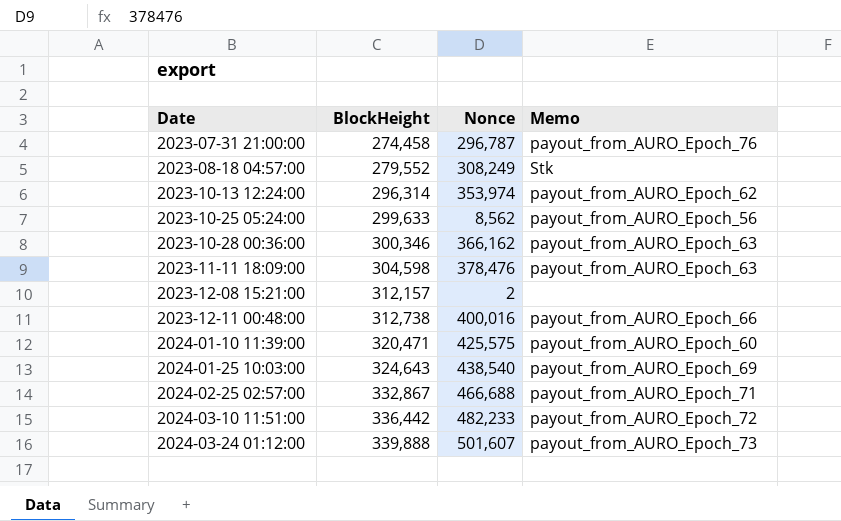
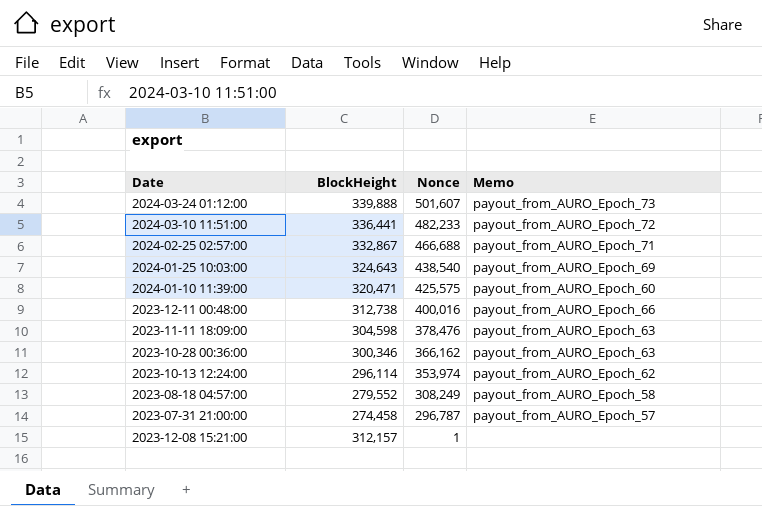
row order: Date ascending -> Nonce descending
row 2023-10-25 05:24:00: 299,633 | 8,562 | payout_from_AURO_Epoch_56 -> none
2024-03-10 11:51:00 | BlockHeight: 336,442 -> 336,441
2023-10-13 12:24:00 | BlockHeight: 296,314 -> 296,114
2023-08-18 04:57:00 | Memo: Stk -> payout_from_AURO_Epoch_58
2023-07-31 21:00:00 | Memo: payout_from_AURO_Epoch_76 -> payout_from_AURO_Epoch_57
2023-12-08 15:21:00 | Nonce: 2 -> 1

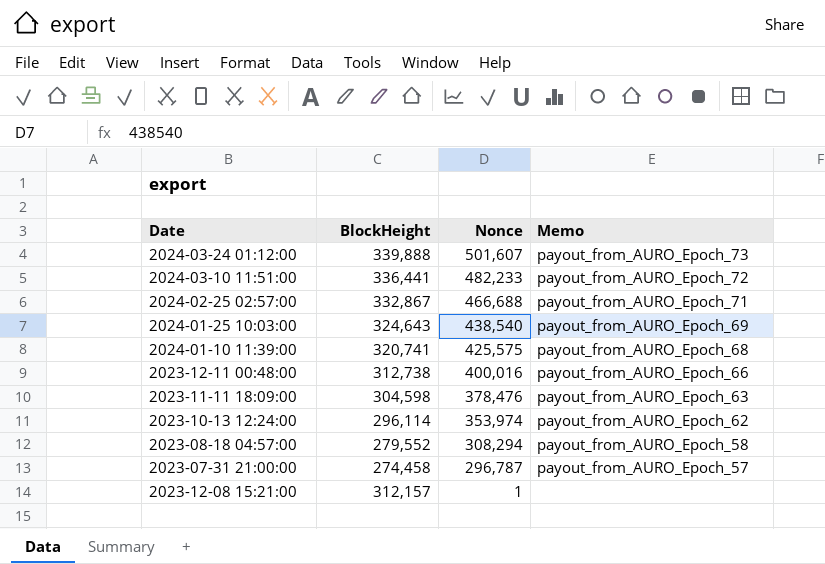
row 2023-10-28 00:36:00: 300,346 | 366,162 | payout_from_AURO_Epoch_63 -> none
2024-01-10 11:39:00 | BlockHeight: 320,471 -> 320,741
2024-01-10 11:39:00 | Memo: payout_from_AURO_Epoch_60 -> payout_from_AURO_Epoch_68
2023-08-18 04:57:00 | Nonce: 308,249 -> 308,294

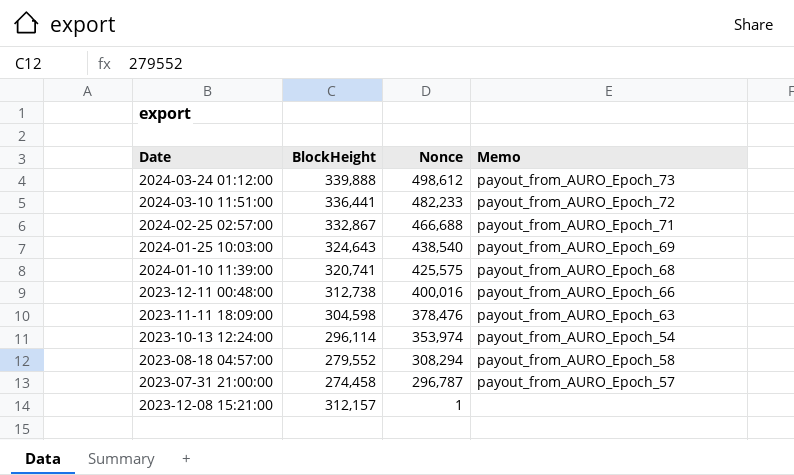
2024-03-24 01:12:00 | Nonce: 501,607 -> 498,612
2023-10-13 12:24:00 | Memo: payout_from_AURO_Epoch_62 -> payout_from_AURO_Epoch_54

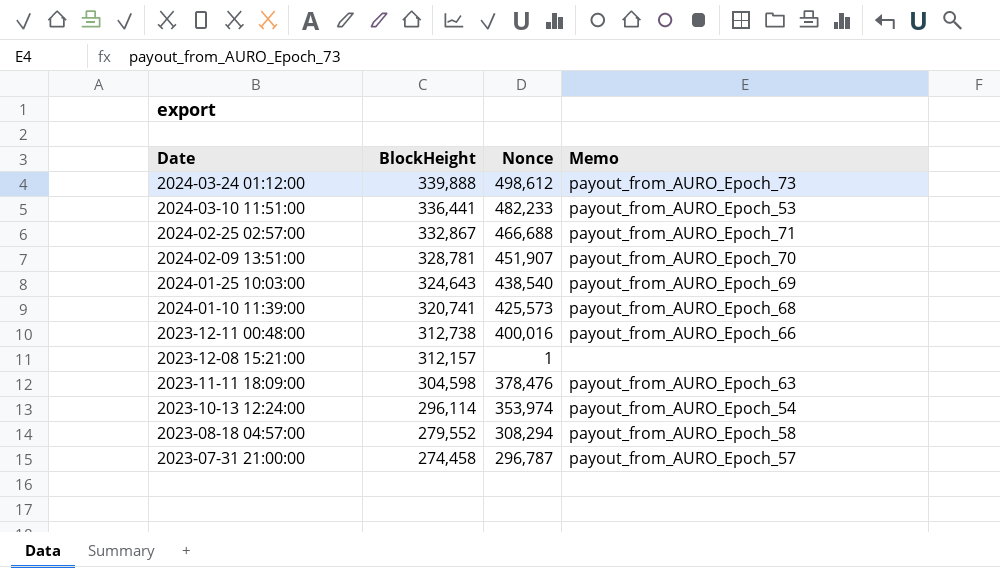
row order: Nonce descending -> Date descending
2024-03-10 11:51:00 | Memo: payout_from_AURO_Epoch_72 -> payout_from_AURO_Epoch_53
row 2024-02-09 13:51:00: none -> 328,781 | 451,907 | payout_from_AURO_Epoch_70
2024-01-10 11:39:00 | Nonce: 425,575 -> 425,573

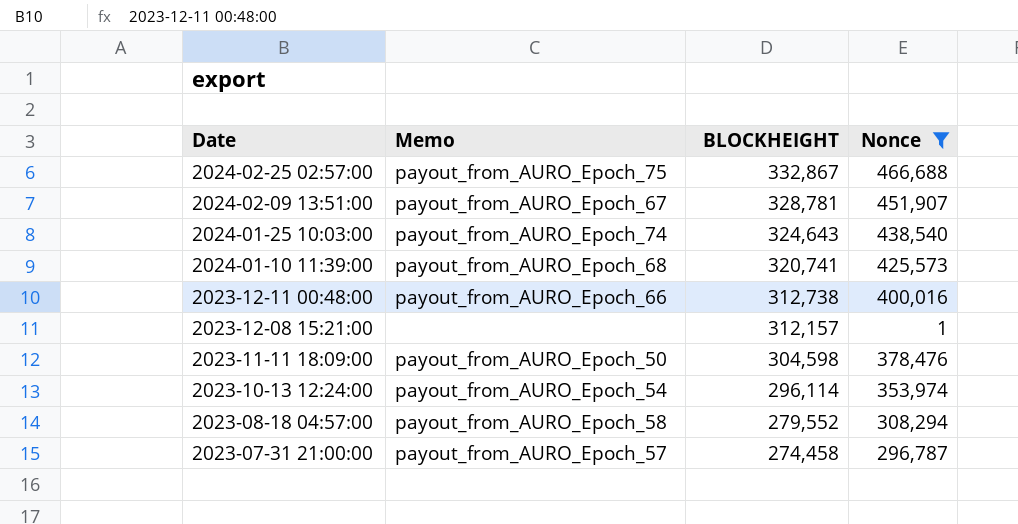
filter: none -> Nonce <= 466,688
column Memo | position: 4 -> 2
column name: BlockHeight -> BLOCKHEIGHT
2024-02-25 02:57:00 | Memo: payout_from_AURO_Epoch_71 -> payout_from_AURO_Epoch_75
2024-02-09 13:51:00 | Memo: payout_from_AURO_Epoch_70 -> payout_from_AURO_Epoch_67
2024-01-25 10:03:00 | Memo: payout_from_AURO_Epoch_69 -> payout_from_AURO_Epoch_74
2023-11-11 18:09:00 | Memo: payout_from_AURO_Epoch_63 -> payout_from_AURO_Epoch_50

